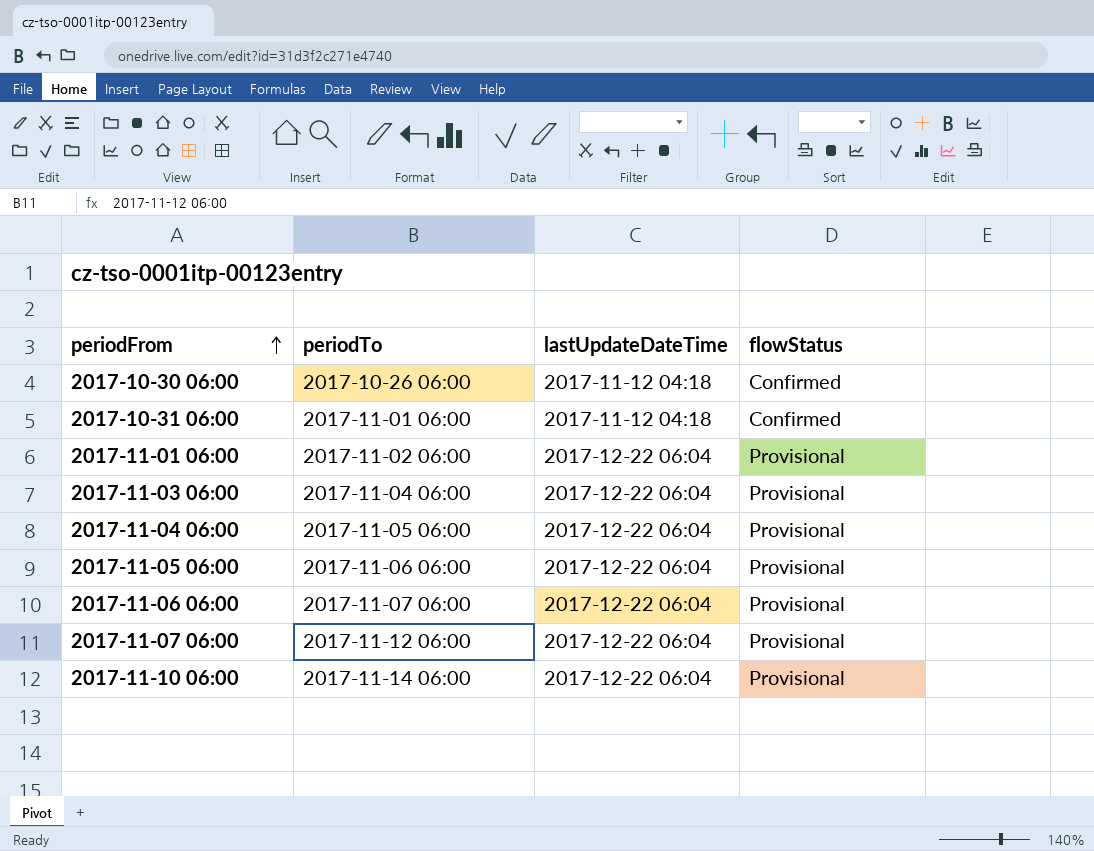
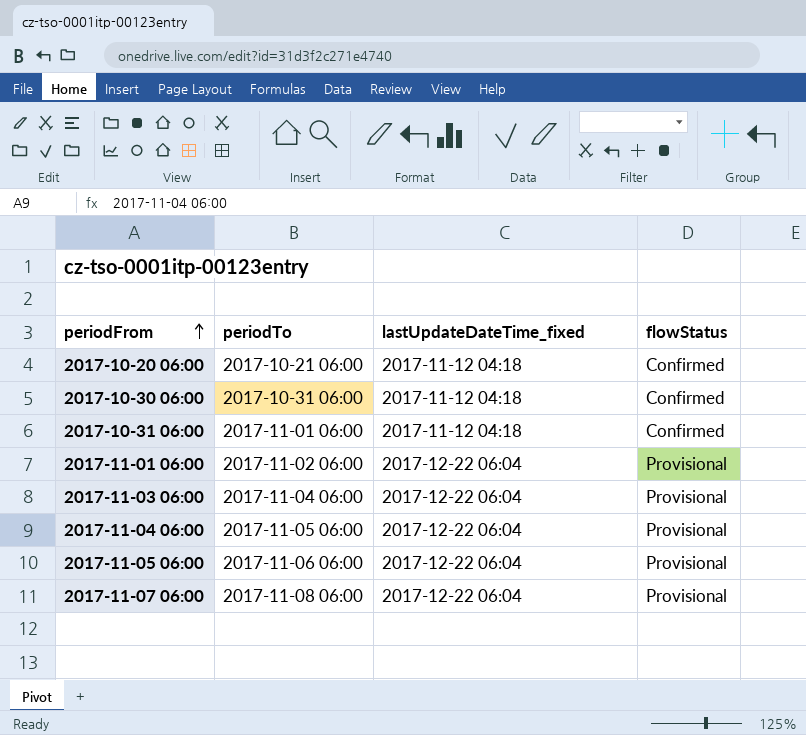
column name: lastUpdateDateTime -> lastUpdateDateTime_fixed
row 2017-11-06 06:00: 2017-11-07 06:00 | 2017-12-22 06:04 | Provisional -> none
row 2017-11-10 06:00: 2017-11-14 06:00 | 2017-12-22 06:04 | Provisional -> none
row 2017-10-20 06:00: none -> 2017-10-21 06:00 | 2017-11-12 04:18 | Confirmed
2017-10-30 06:00 | periodTo: 2017-10-26 06:00 -> 2017-10-31 06:00
2017-11-07 06:00 | periodTo: 2017-11-12 06:00 -> 2017-11-08 06:00

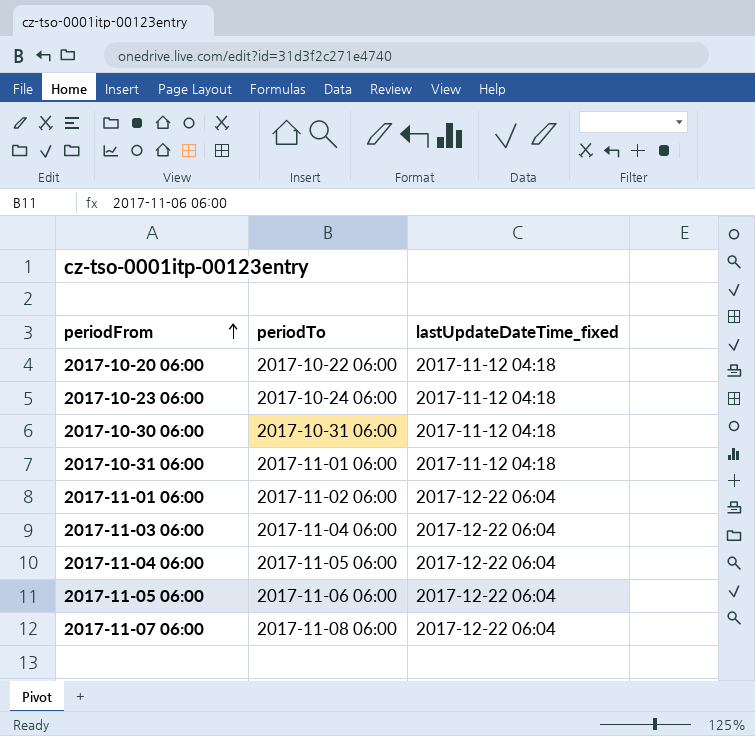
column flowStatus | position: 4 -> none
2017-10-20 06:00 | periodTo: 2017-10-21 06:00 -> 2017-10-22 06:00
row 2017-10-23 06:00: none -> 2017-10-24 06:00 | 2017-11-12 04:18

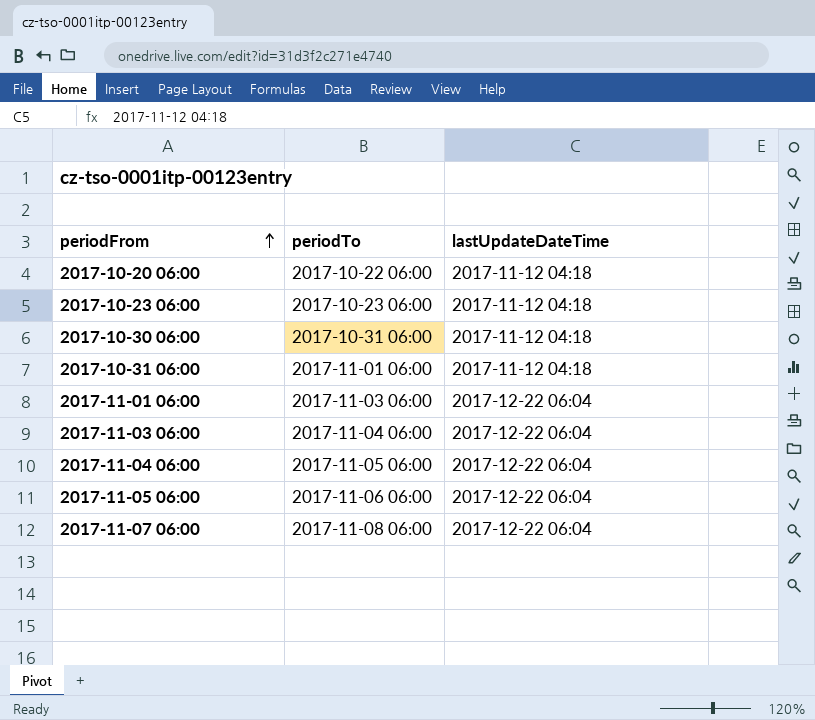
column name: lastUpdateDateTime_fixed -> lastUpdateDateTime
2017-10-23 06:00 | periodTo: 2017-10-24 06:00 -> 2017-10-23 06:00
2017-11-01 06:00 | periodTo: 2017-11-02 06:00 -> 2017-11-03 06:00

